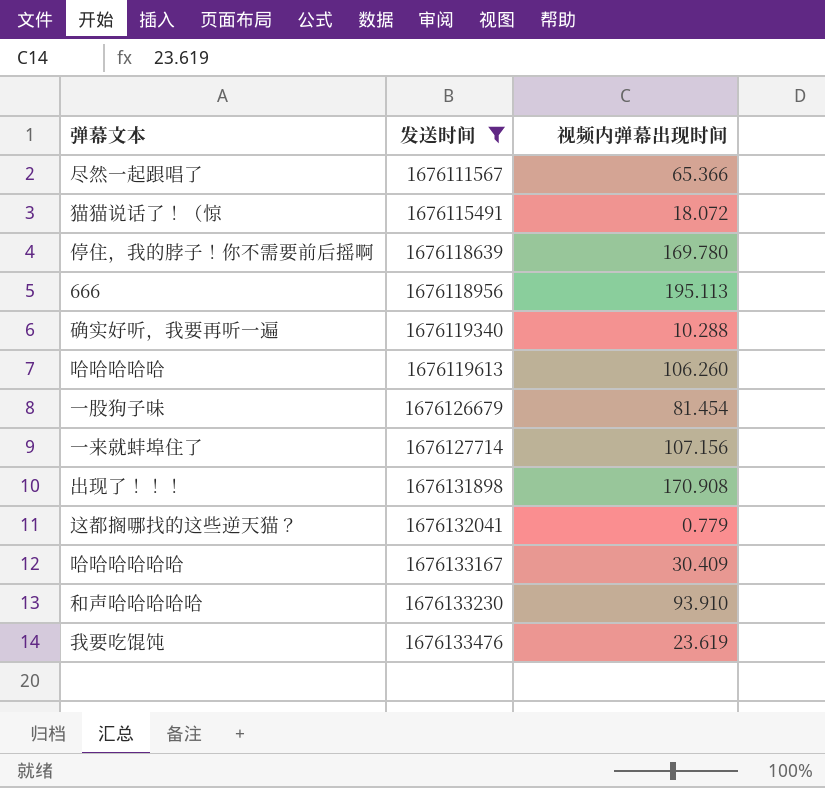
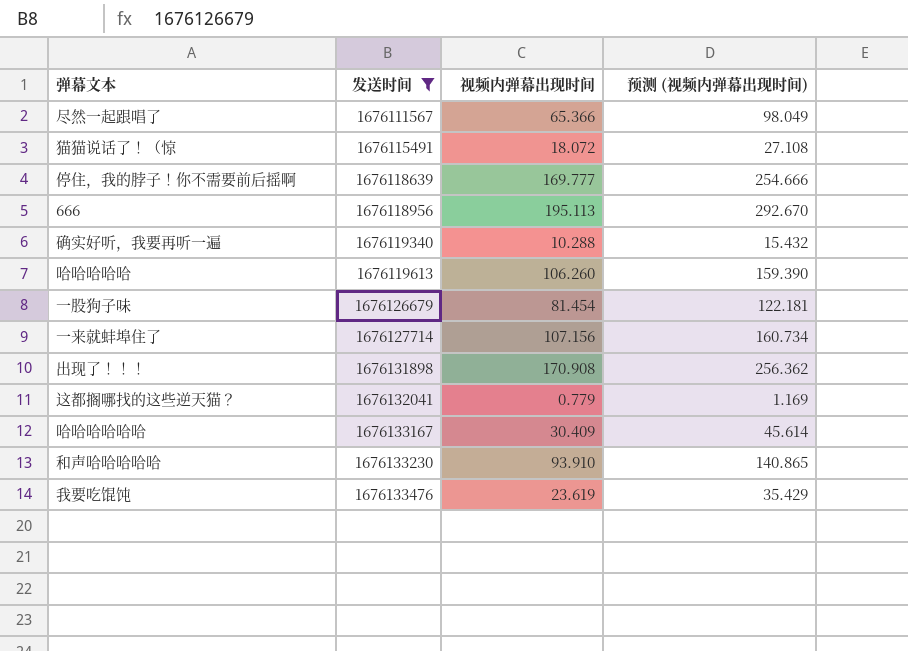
column 预测 (视频内弹幕出现时间) | formula: none -> [视频内弹幕出现时间] * 1.5
停住，我的脖子！你不需要前后摇啊 | 视频内弹幕出现时间: 169.780 -> 169.777

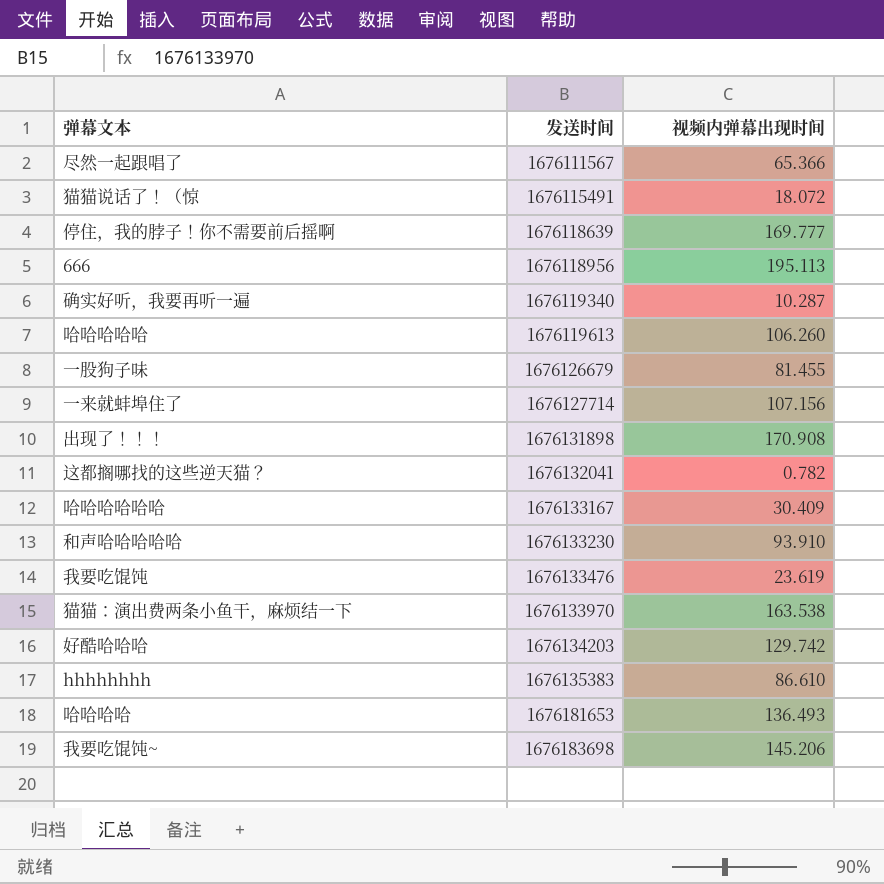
filter: 发送时间 <= 1676133476 -> none
column 预测 (视频内弹幕出现时间) | formula: [视频内弹幕出现时间] * 1.5 -> none
确实好听，我要再听一遍 | 视频内弹幕出现时间: 10.288 -> 10.287
一股狗子味 | 视频内弹幕出现时间: 81.454 -> 81.455
这都搁哪找的这些逆天猫？ | 视频内弹幕出现时间: 0.779 -> 0.782

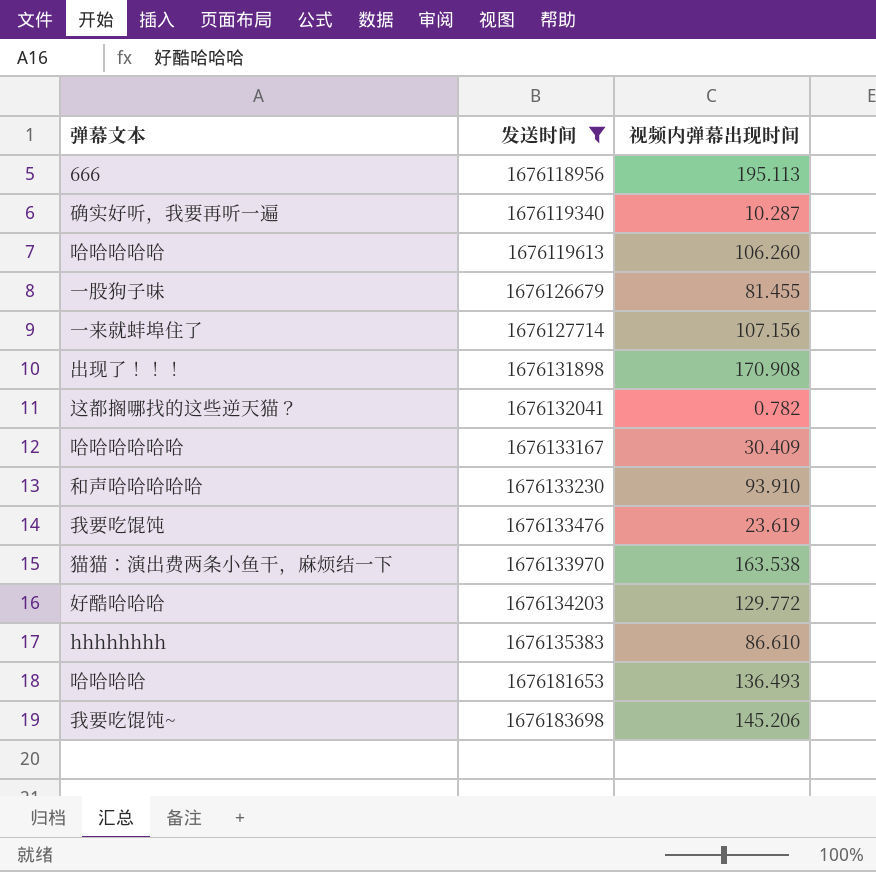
filter: none -> 发送时间 >= 1676118956
好酷哈哈哈 | 视频内弹幕出现时间: 129.742 -> 129.772

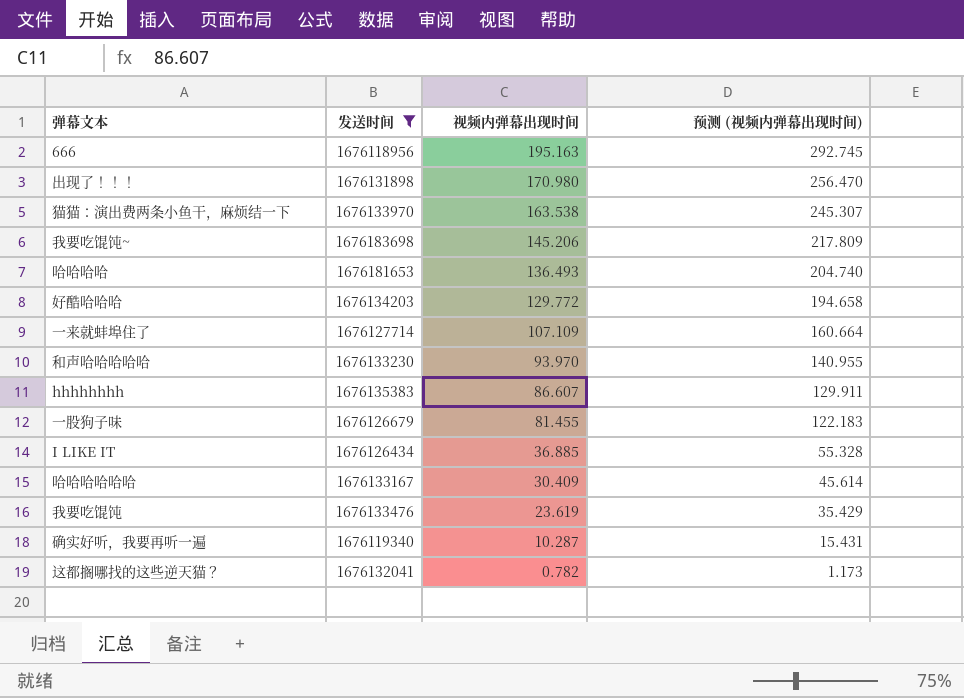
row order: 发送时间 ascending -> 视频内弹幕出现时间 descending
column 预测 (视频内弹幕出现时间) | formula: none -> [视频内弹幕出现时间] * 1.5
row 哈哈哈哈哈: 1676119613 | 106.260 -> none
666 | 视频内弹幕出现时间: 195.113 -> 195.163
出现了！！！ | 视频内弹幕出现时间: 170.908 -> 170.980
一来就蚌埠住了 | 视频内弹幕出现时间: 107.156 -> 107.109
和声哈哈哈哈哈 | 视频内弹幕出现时间: 93.910 -> 93.970
hhhhhhhh | 视频内弹幕出现时间: 86.610 -> 86.607
row I LIKE IT: none -> 1676126434 | 36.885 | 55.328

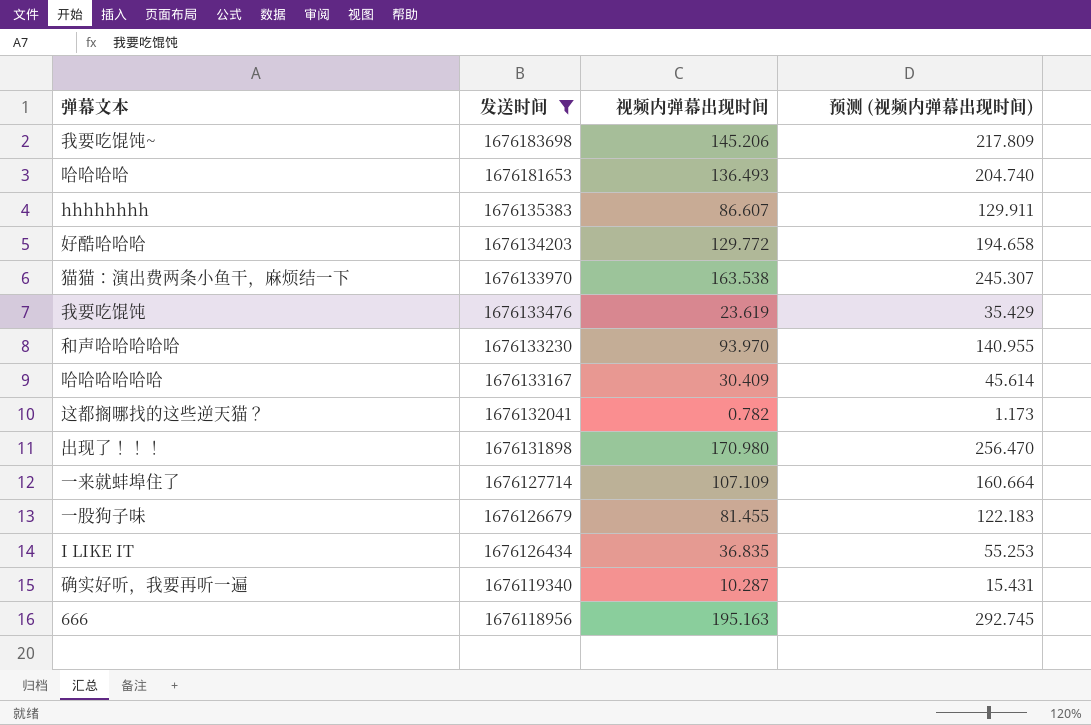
row order: 视频内弹幕出现时间 descending -> 发送时间 descending
I LIKE IT | 视频内弹幕出现时间: 36.885 -> 36.835
I LIKE IT | 预测 (视频内弹幕出现时间): 55.328 -> 55.253

